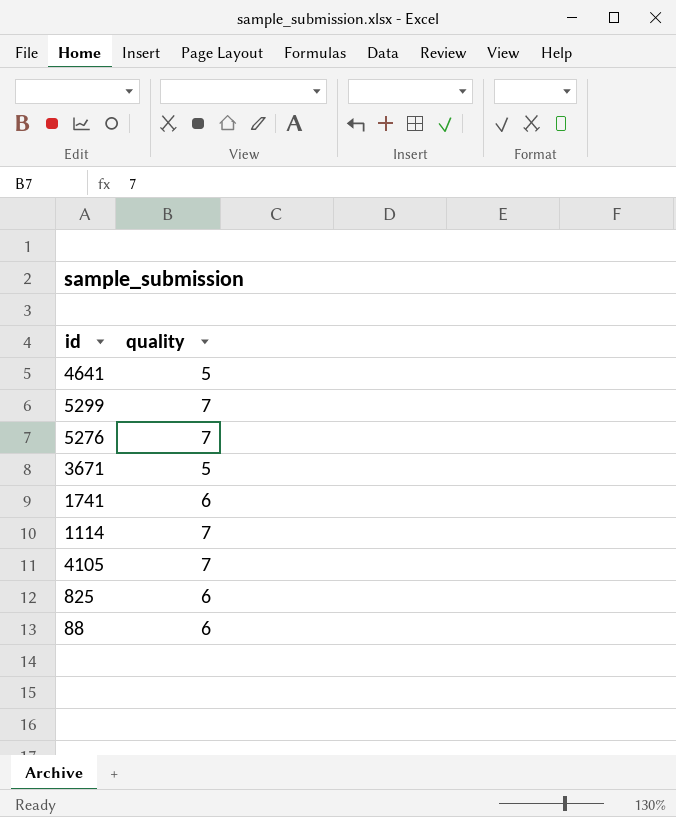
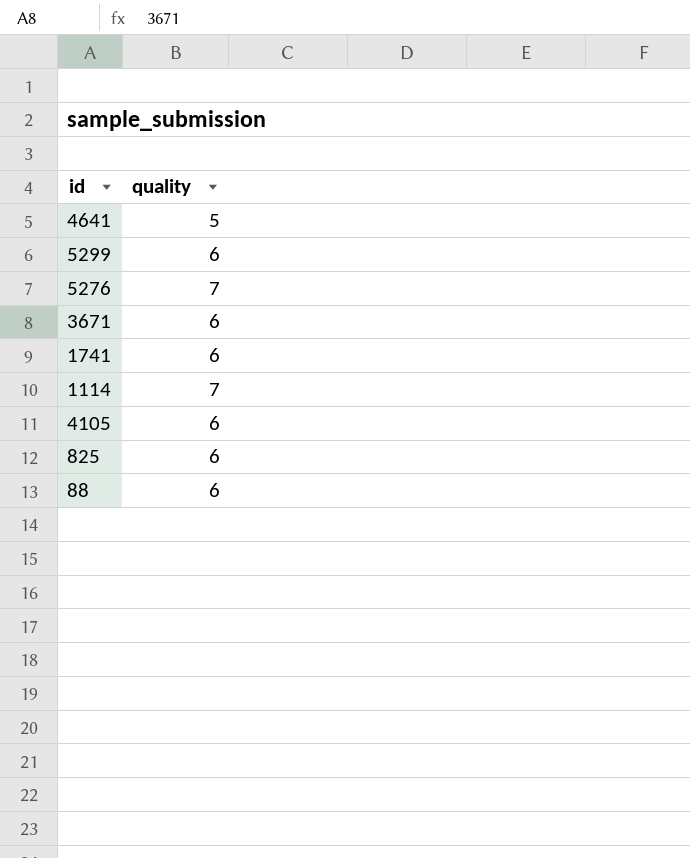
5299 | quality: 7 -> 6
3671 | quality: 5 -> 6
4105 | quality: 7 -> 6

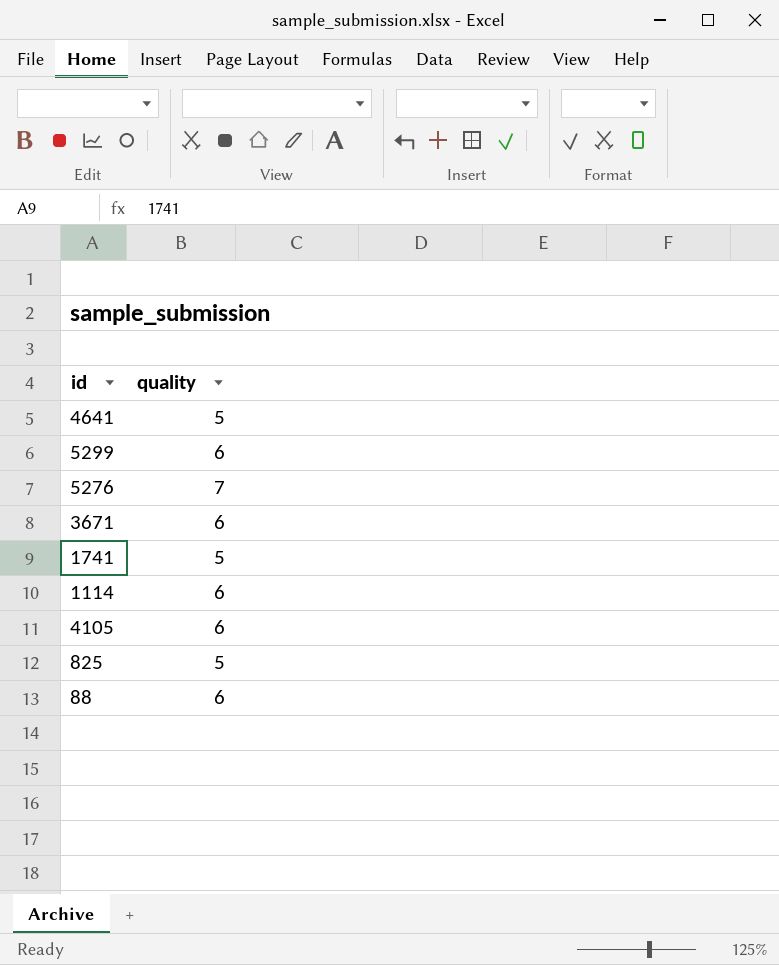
1741 | quality: 6 -> 5
1114 | quality: 7 -> 6
825 | quality: 6 -> 5

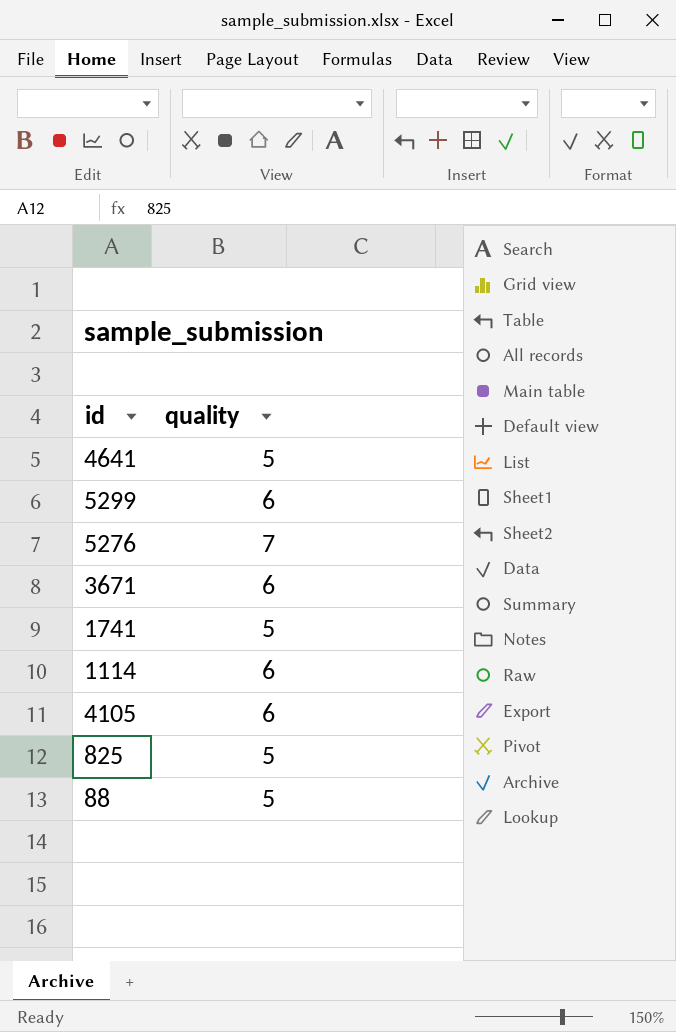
88 | quality: 6 -> 5

